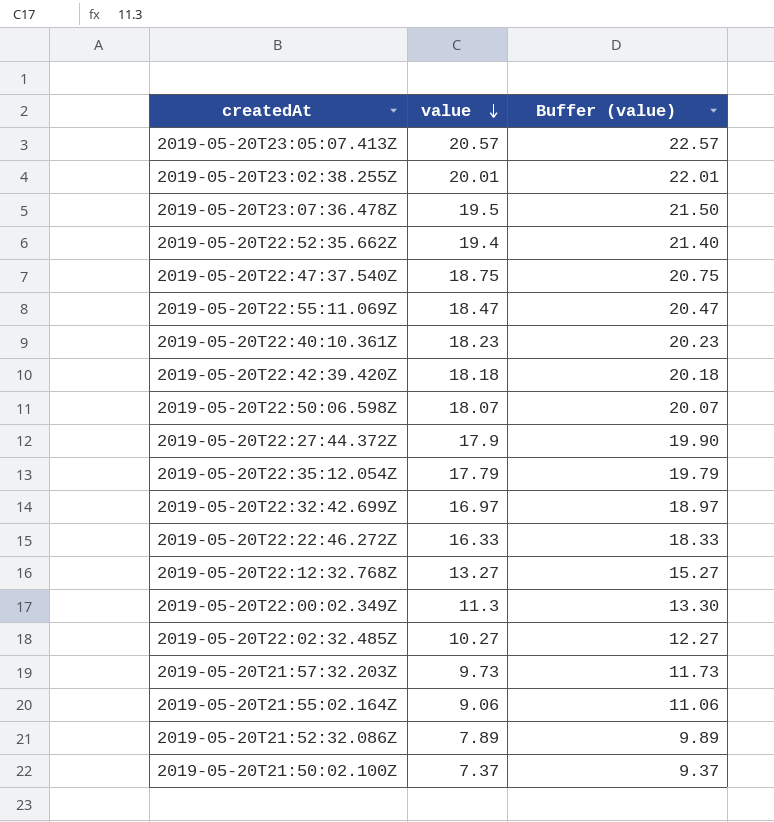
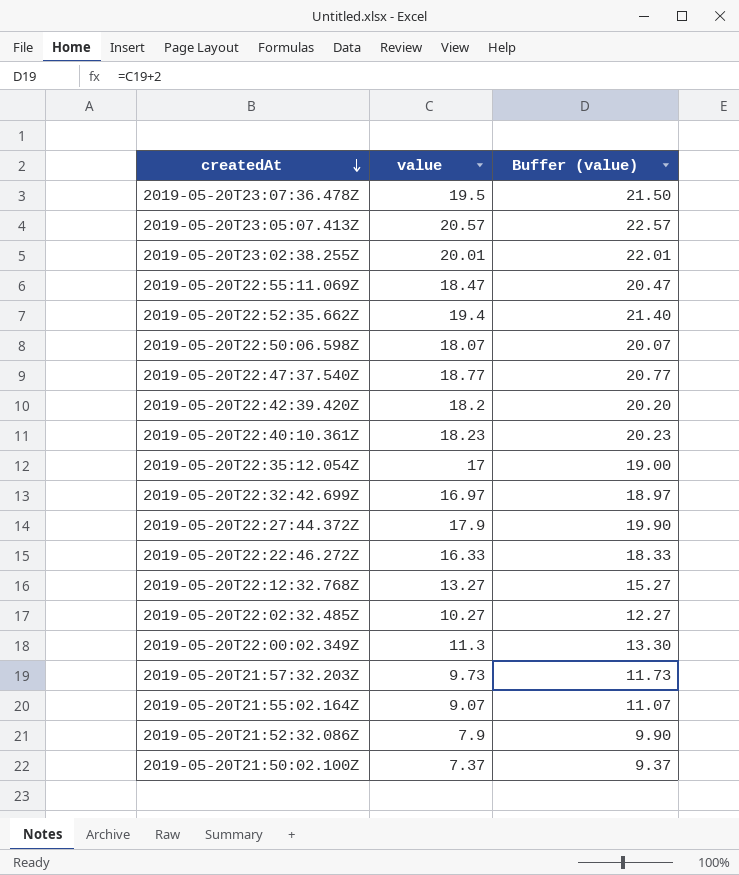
row order: value descending -> createdAt descending
2019-05-20T22:47:37.540Z | value: 18.75 -> 18.77
2019-05-20T22:47:37.540Z | Buffer (value): 20.75 -> 20.77
2019-05-20T22:42:39.420Z | value: 18.18 -> 18.2
2019-05-20T22:42:39.420Z | Buffer (value): 20.18 -> 20.20
2019-05-20T22:35:12.054Z | value: 17.79 -> 17
2019-05-20T22:35:12.054Z | Buffer (value): 19.79 -> 19.00
2019-05-20T21:55:02.164Z | value: 9.06 -> 9.07
2019-05-20T21:55:02.164Z | Buffer (value): 11.06 -> 11.07
2019-05-20T21:52:32.086Z | value: 7.89 -> 7.9
2019-05-20T21:52:32.086Z | Buffer (value): 9.89 -> 9.90

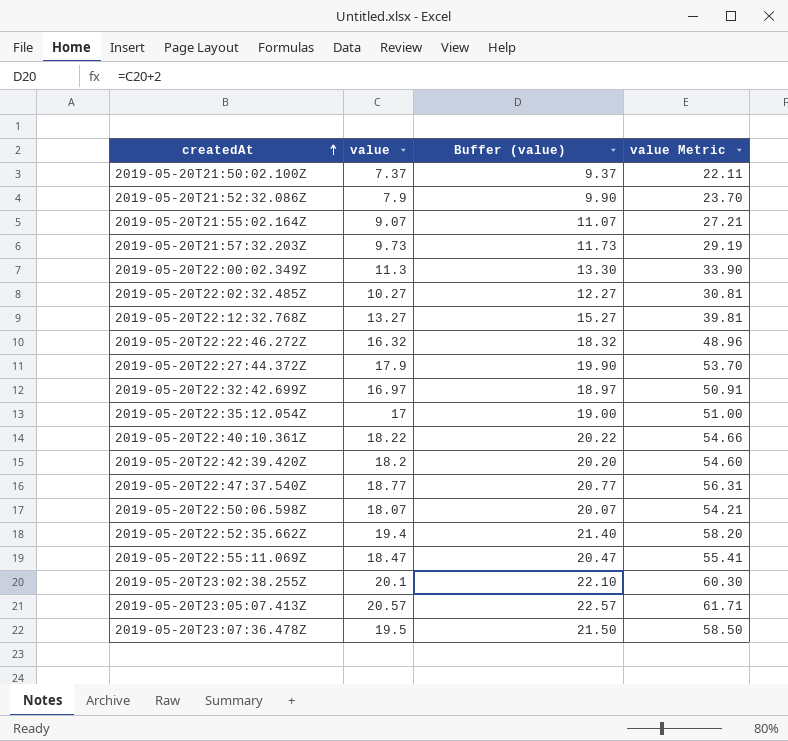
row order: createdAt descending -> createdAt ascending
column value Metric | formula: none -> [value] * 3
2019-05-20T22:22:46.272Z | value: 16.33 -> 16.32
2019-05-20T22:22:46.272Z | Buffer (value): 18.33 -> 18.32
2019-05-20T22:40:10.361Z | value: 18.23 -> 18.22
2019-05-20T22:40:10.361Z | Buffer (value): 20.23 -> 20.22
2019-05-20T23:02:38.255Z | value: 20.01 -> 20.1
2019-05-20T23:02:38.255Z | Buffer (value): 22.01 -> 22.10

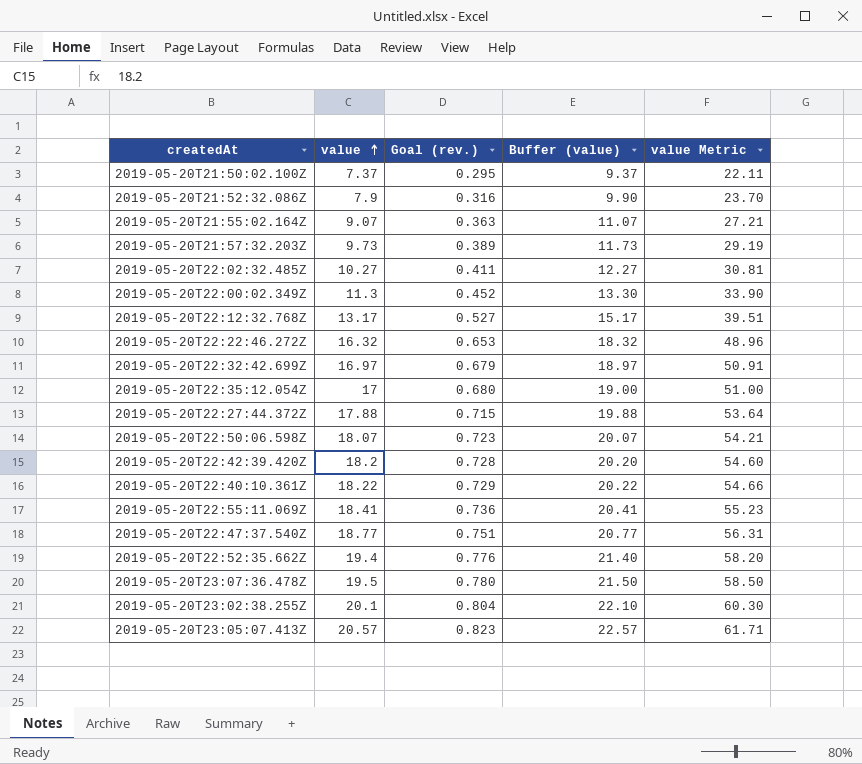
row order: createdAt ascending -> value ascending
column Goal (rev.) | formula: none -> [value] * 0.04
2019-05-20T22:12:32.768Z | value: 13.27 -> 13.17
2019-05-20T22:12:32.768Z | Buffer (value): 15.27 -> 15.17
2019-05-20T22:12:32.768Z | value Metric: 39.81 -> 39.51
2019-05-20T22:27:44.372Z | value: 17.9 -> 17.88
2019-05-20T22:27:44.372Z | Buffer (value): 19.90 -> 19.88
2019-05-20T22:27:44.372Z | value Metric: 53.70 -> 53.64
2019-05-20T22:55:11.069Z | value: 18.47 -> 18.41
2019-05-20T22:55:11.069Z | Buffer (value): 20.47 -> 20.41
2019-05-20T22:55:11.069Z | value Metric: 55.41 -> 55.23

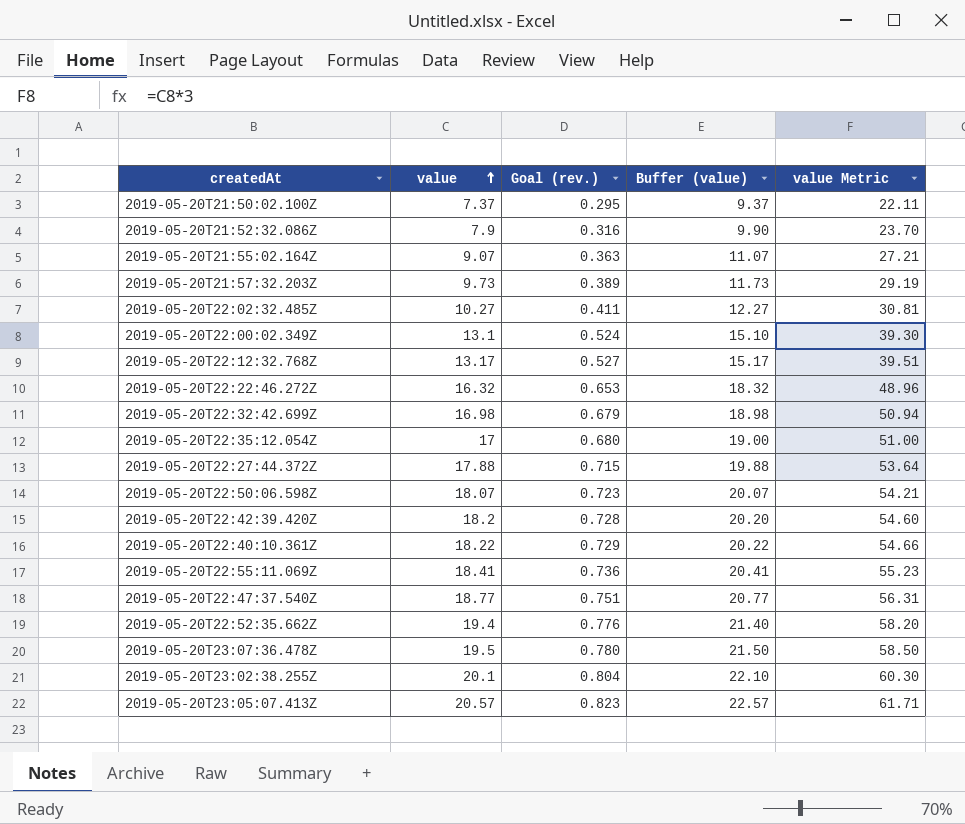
2019-05-20T22:00:02.349Z | value: 11.3 -> 13.1
2019-05-20T22:00:02.349Z | Goal (rev.): 0.452 -> 0.524
2019-05-20T22:00:02.349Z | Buffer (value): 13.30 -> 15.10
2019-05-20T22:00:02.349Z | value Metric: 33.90 -> 39.30
2019-05-20T22:32:42.699Z | value: 16.97 -> 16.98
2019-05-20T22:32:42.699Z | Buffer (value): 18.97 -> 18.98
2019-05-20T22:32:42.699Z | value Metric: 50.91 -> 50.94

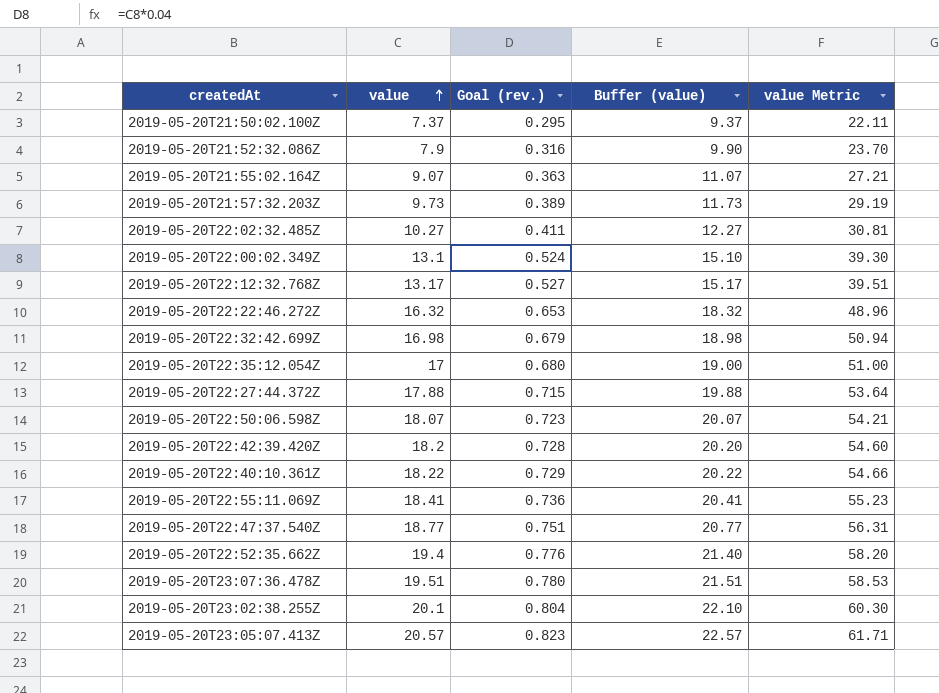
2019-05-20T23:07:36.478Z | value: 19.5 -> 19.51
2019-05-20T23:07:36.478Z | Buffer (value): 21.50 -> 21.51
2019-05-20T23:07:36.478Z | value Metric: 58.50 -> 58.53

